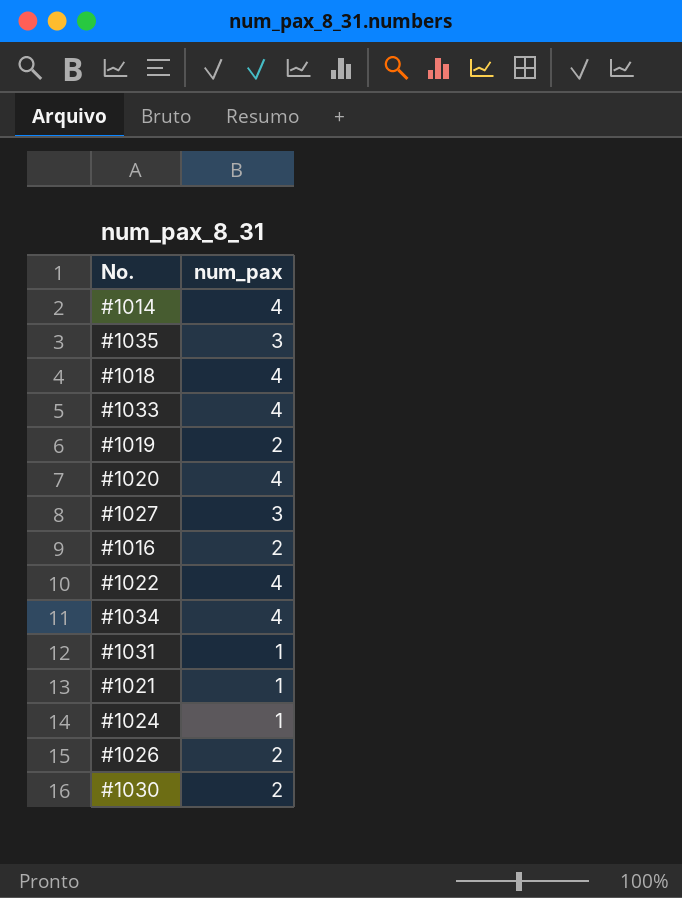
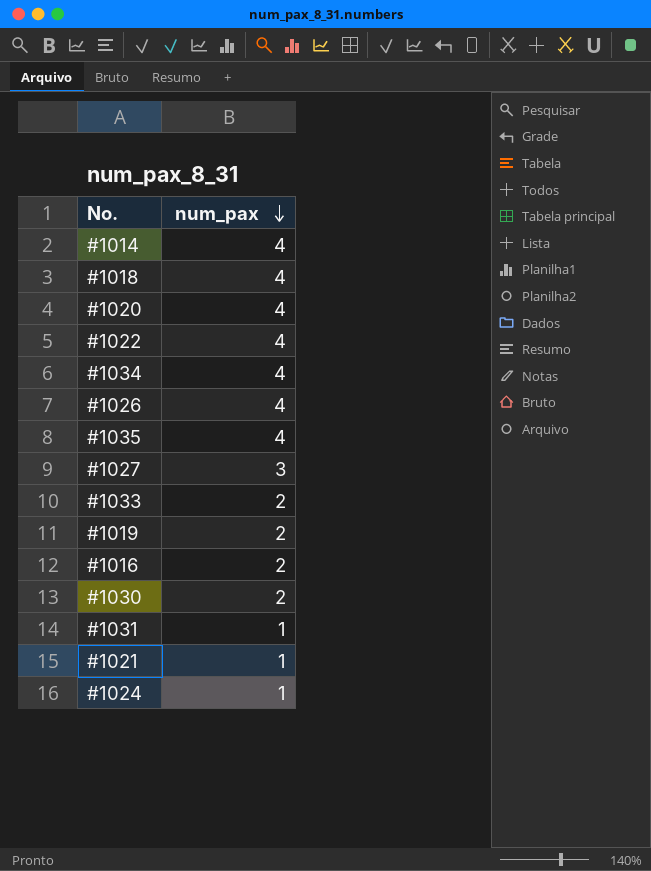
row order: none -> num_pax descending
#1026 | num_pax: 2 -> 4
#1035 | num_pax: 3 -> 4
#1033 | num_pax: 4 -> 2

